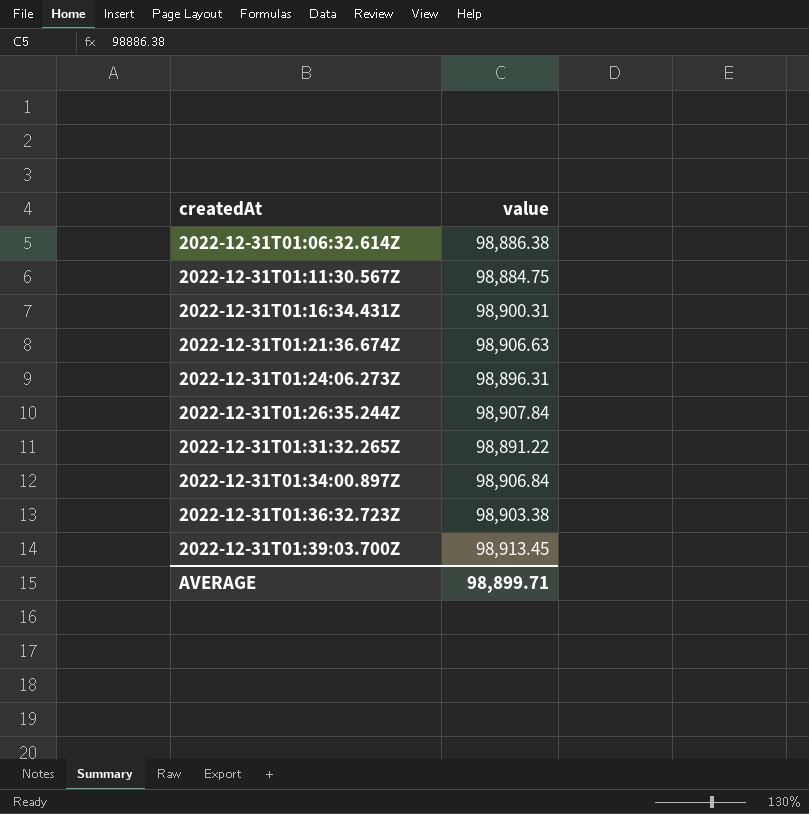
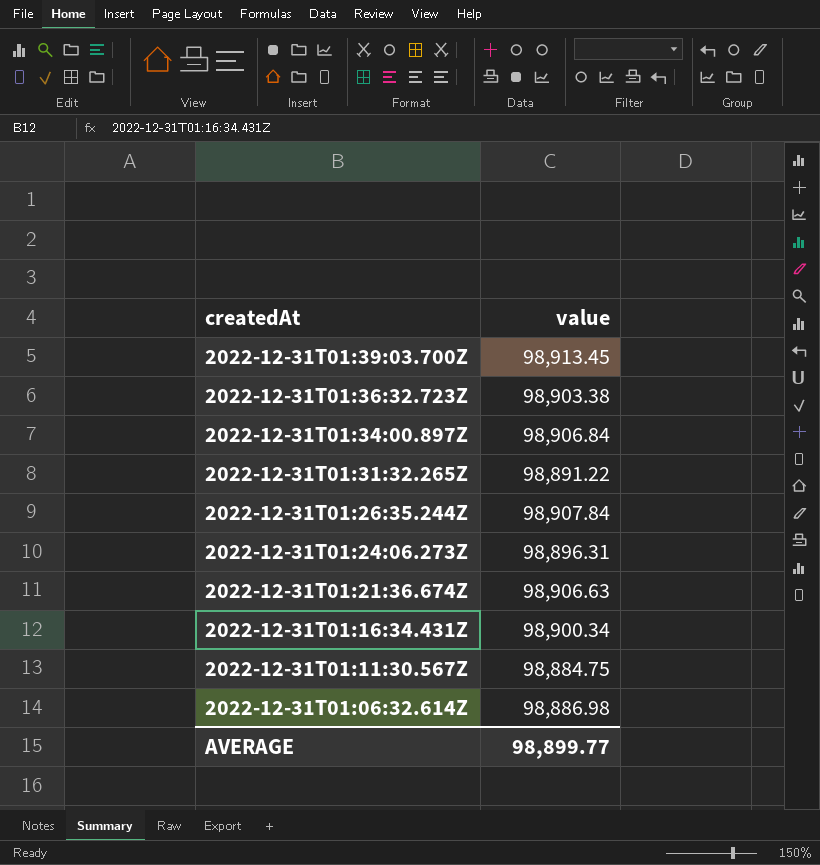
row order: createdAt ascending -> createdAt descending
2022-12-31T01:16:34.431Z | value: 98,900.31 -> 98,900.34
2022-12-31T01:06:32.614Z | value: 98,886.38 -> 98,886.98
AVERAGE | value: 98,899.71 -> 98,899.77

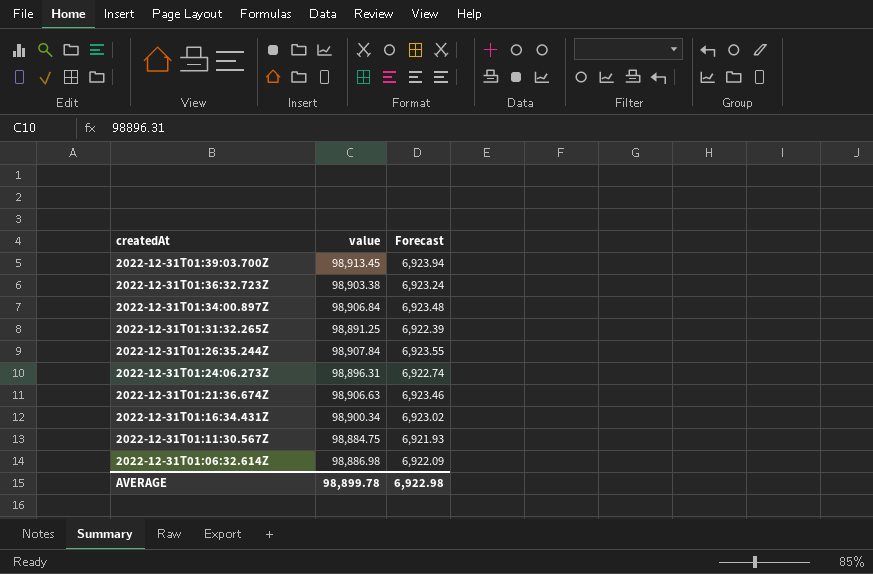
column Forecast | formula: none -> [value] * 0.07
2022-12-31T01:31:32.265Z | value: 98,891.22 -> 98,891.25
AVERAGE | value: 98,899.77 -> 98,899.78

